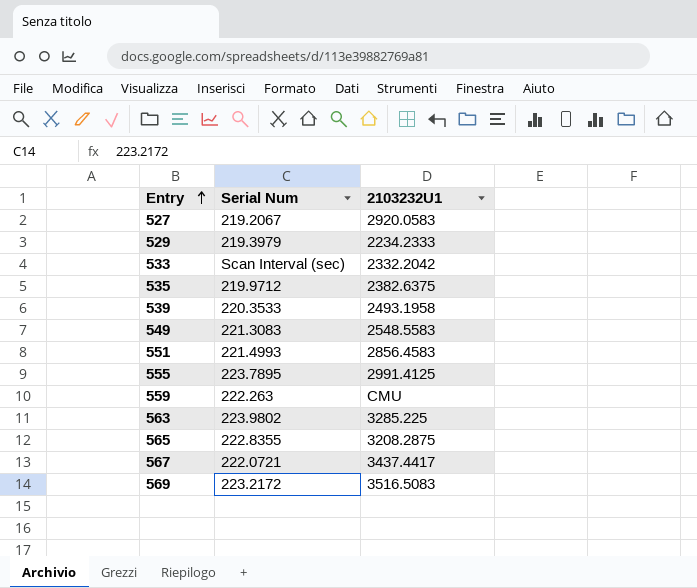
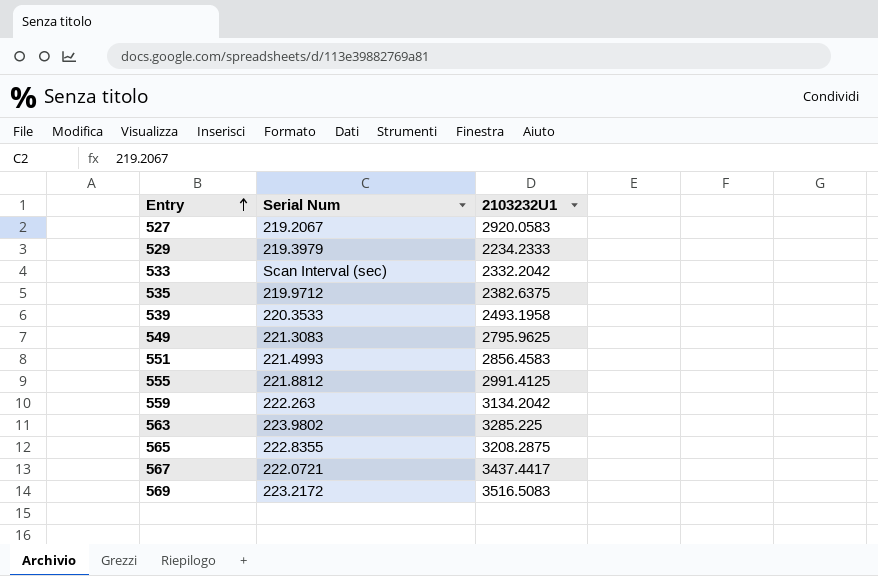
549 | 2103232U1: 2548.5583 -> 2795.9625
555 | Serial Num: 223.7895 -> 221.8812
559 | 2103232U1: CMU -> 3134.2042

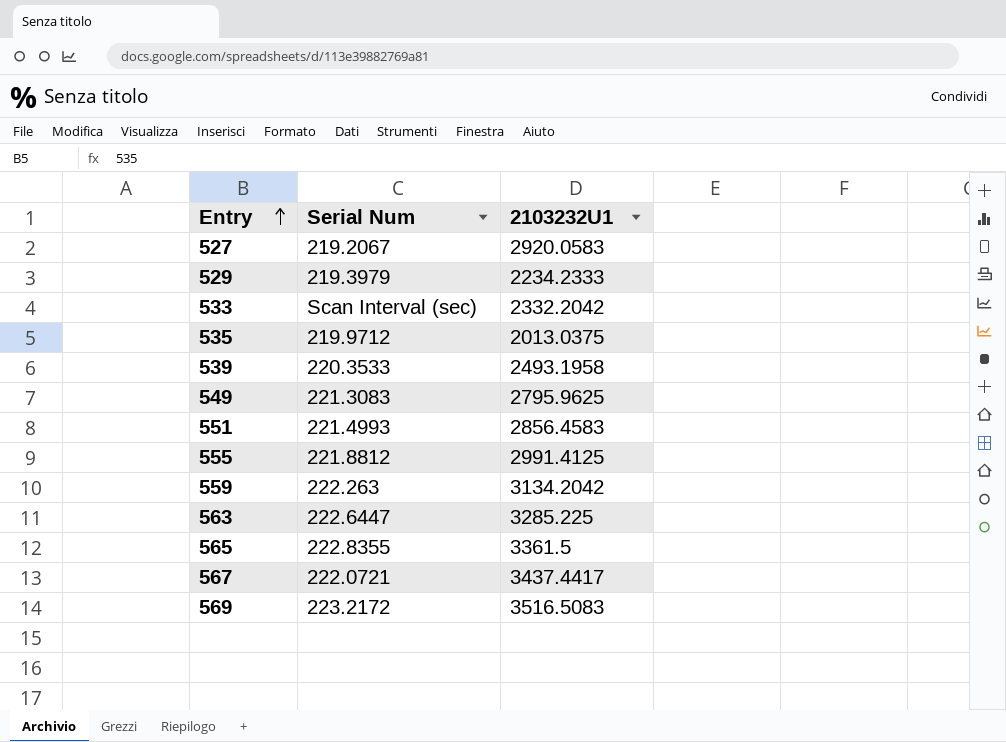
535 | 2103232U1: 2382.6375 -> 2013.0375
563 | Serial Num: 223.9802 -> 222.6447
565 | 2103232U1: 3208.2875 -> 3361.5

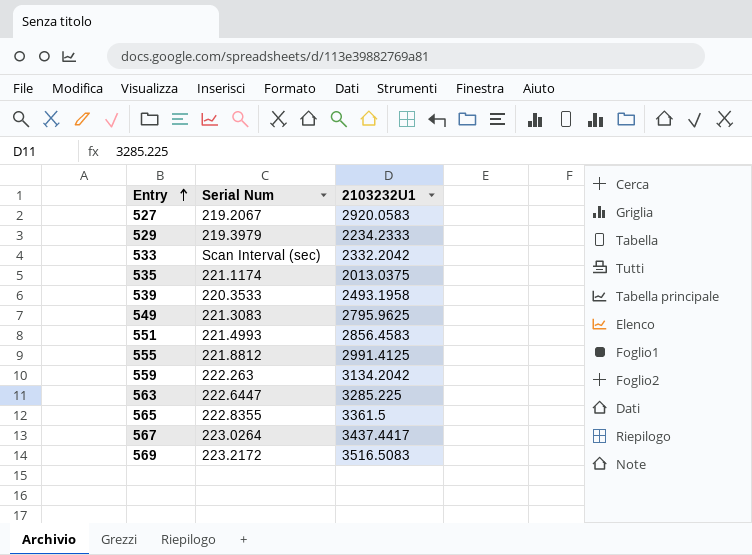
535 | Serial Num: 219.9712 -> 221.1174
567 | Serial Num: 222.0721 -> 223.0264

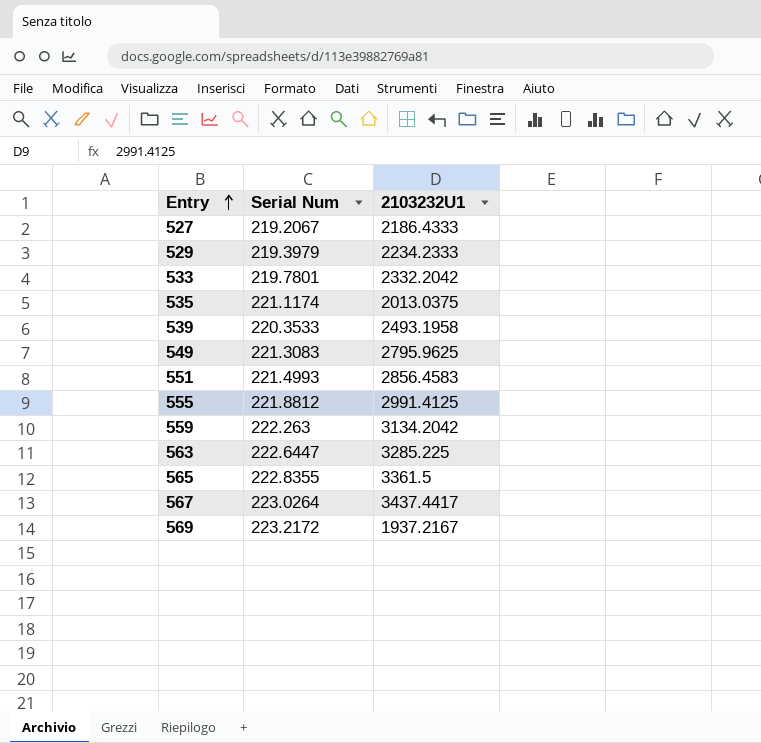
527 | 2103232U1: 2920.0583 -> 2186.4333
533 | Serial Num: Scan Interval (sec) -> 219.7801
569 | 2103232U1: 3516.5083 -> 1937.2167

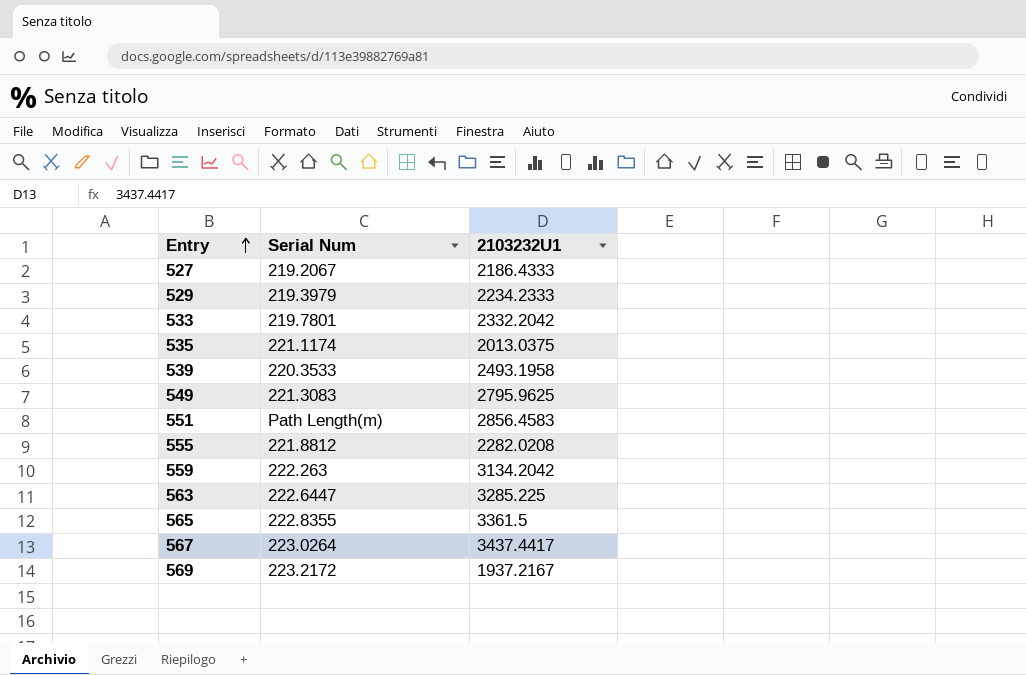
551 | Serial Num: 221.4993 -> Path Length(m)
555 | 2103232U1: 2991.4125 -> 2282.0208

